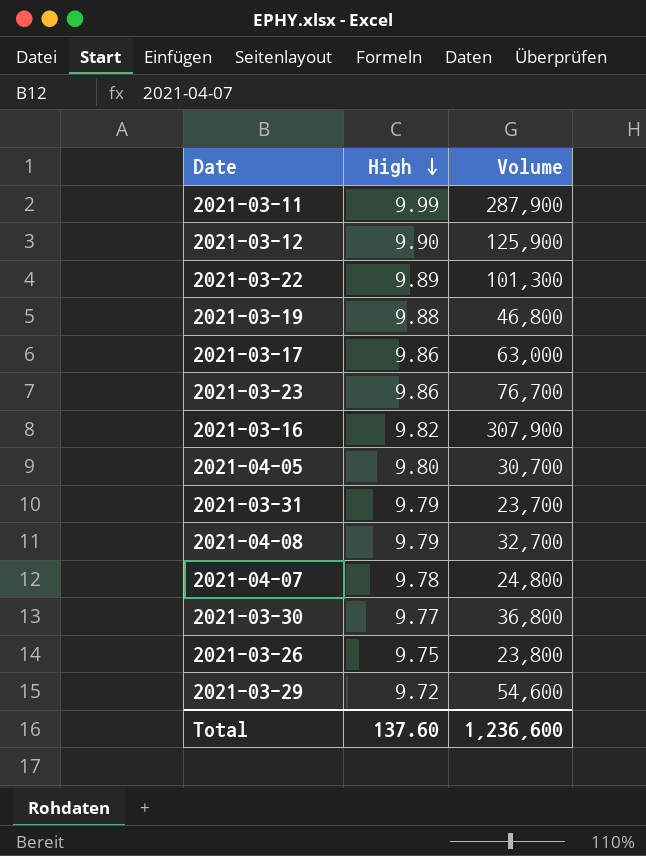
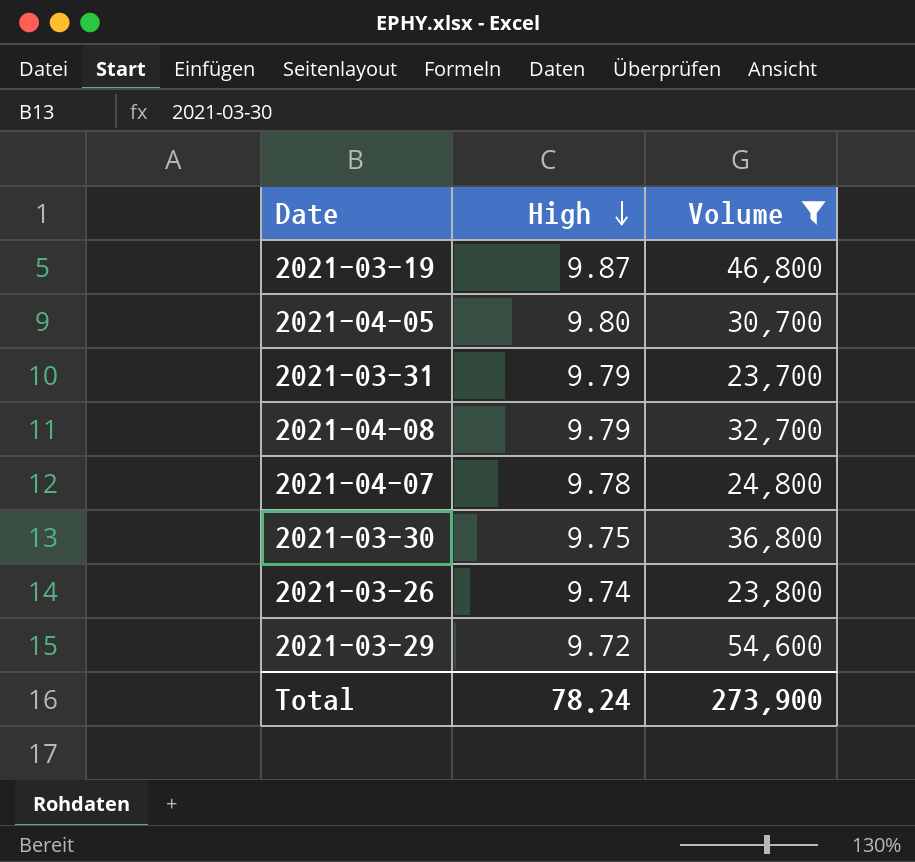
filter: none -> Volume <= 54,600
2021-03-19 | High: 9.88 -> 9.87
2021-03-30 | High: 9.77 -> 9.75
2021-03-26 | High: 9.75 -> 9.74
Total | High: 137.60 -> 78.24
Total | Volume: 1,236,600 -> 273,900

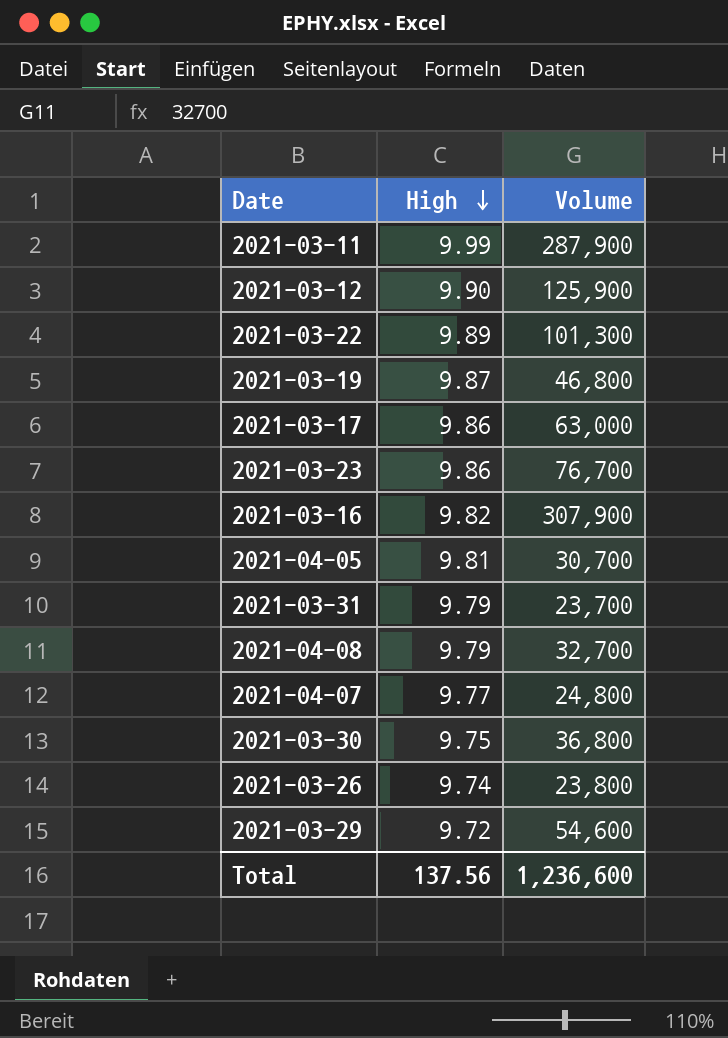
filter: Volume <= 54,600 -> none
2021-04-05 | High: 9.80 -> 9.81
2021-04-07 | High: 9.78 -> 9.77
Total | High: 78.24 -> 137.56
Total | Volume: 273,900 -> 1,236,600

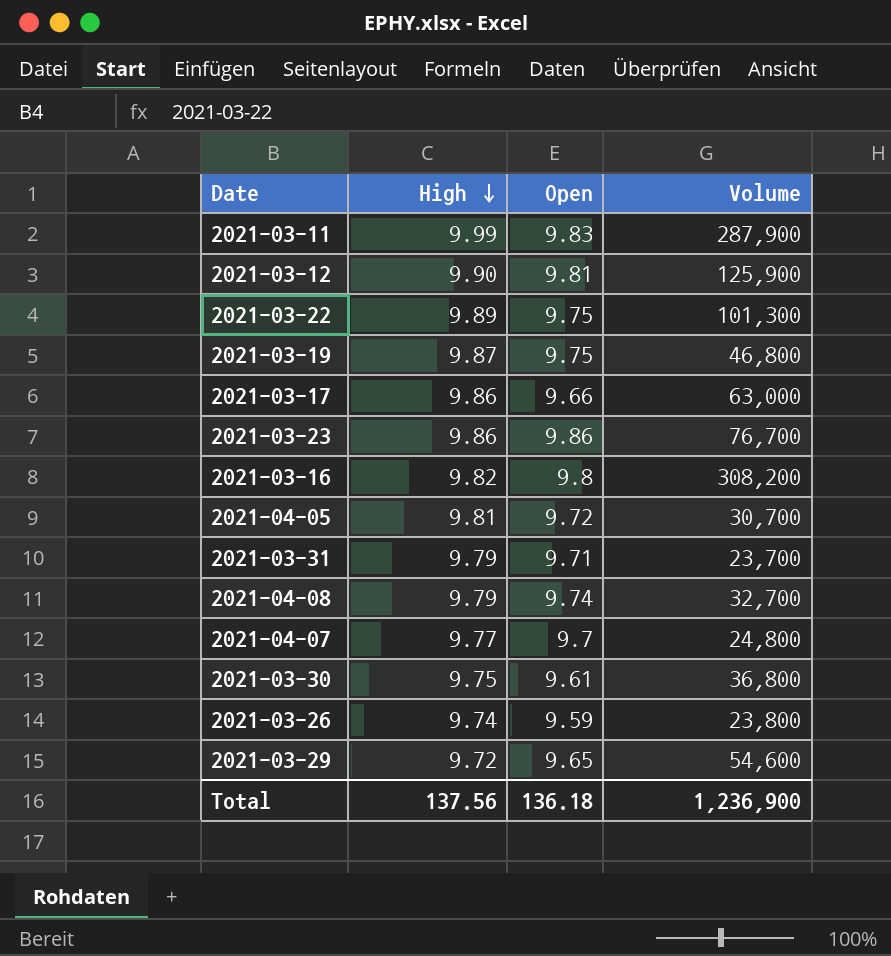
column Open | position: none -> 3
2021-03-16 | Volume: 307,900 -> 308,200
Total | Volume: 1,236,600 -> 1,236,900

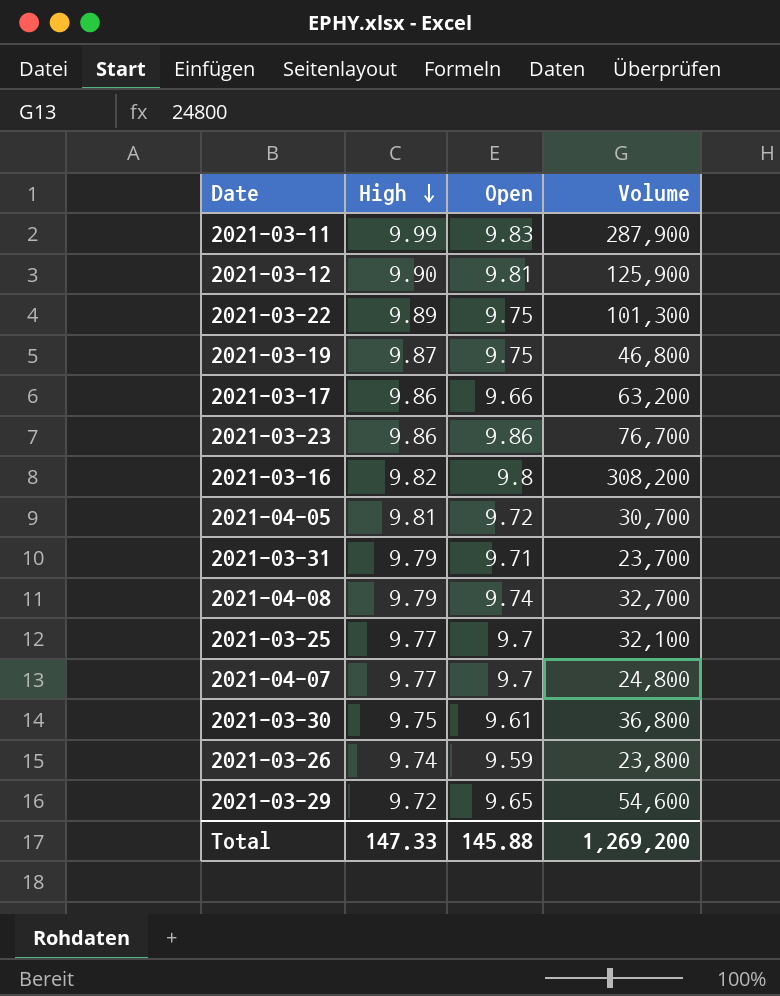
2021-03-17 | Volume: 63,000 -> 63,200
row 2021-03-25: none -> 9.77 | 9.7 | 32,100
Total | High: 137.56 -> 147.33
Total | Open: 136.18 -> 145.88
Total | Volume: 1,236,900 -> 1,269,200

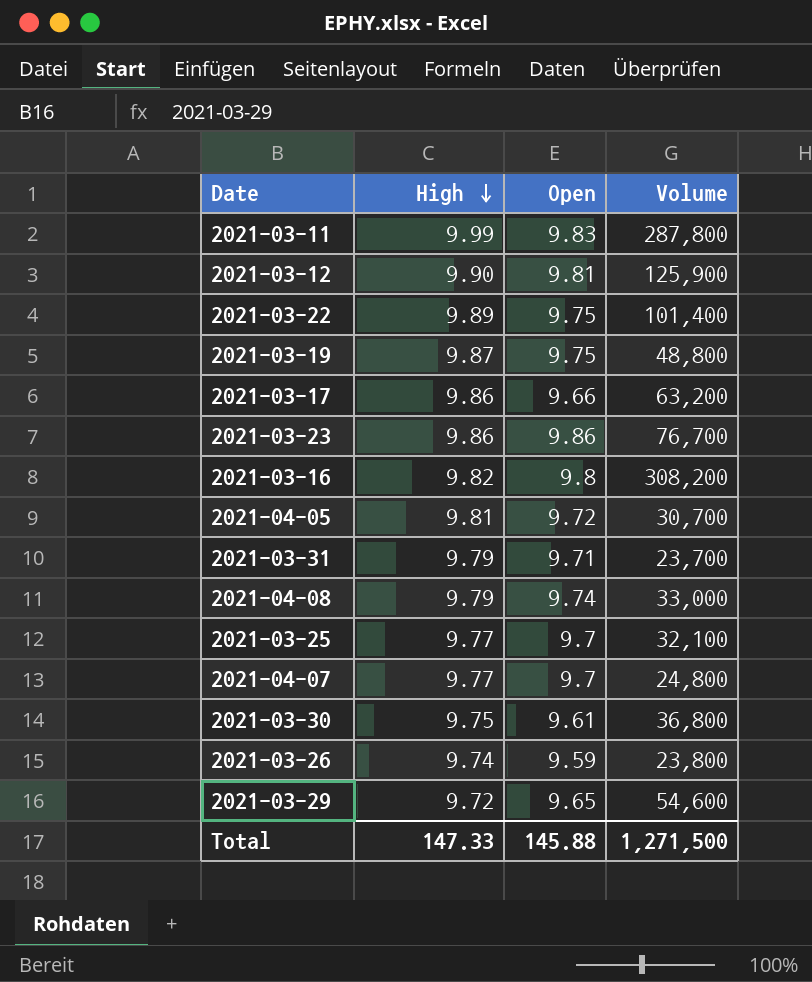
2021-03-11 | Volume: 287,900 -> 287,800
2021-03-22 | Volume: 101,300 -> 101,400
2021-03-19 | Volume: 46,800 -> 48,800
2021-04-08 | Volume: 32,700 -> 33,000
Total | Volume: 1,269,200 -> 1,271,500

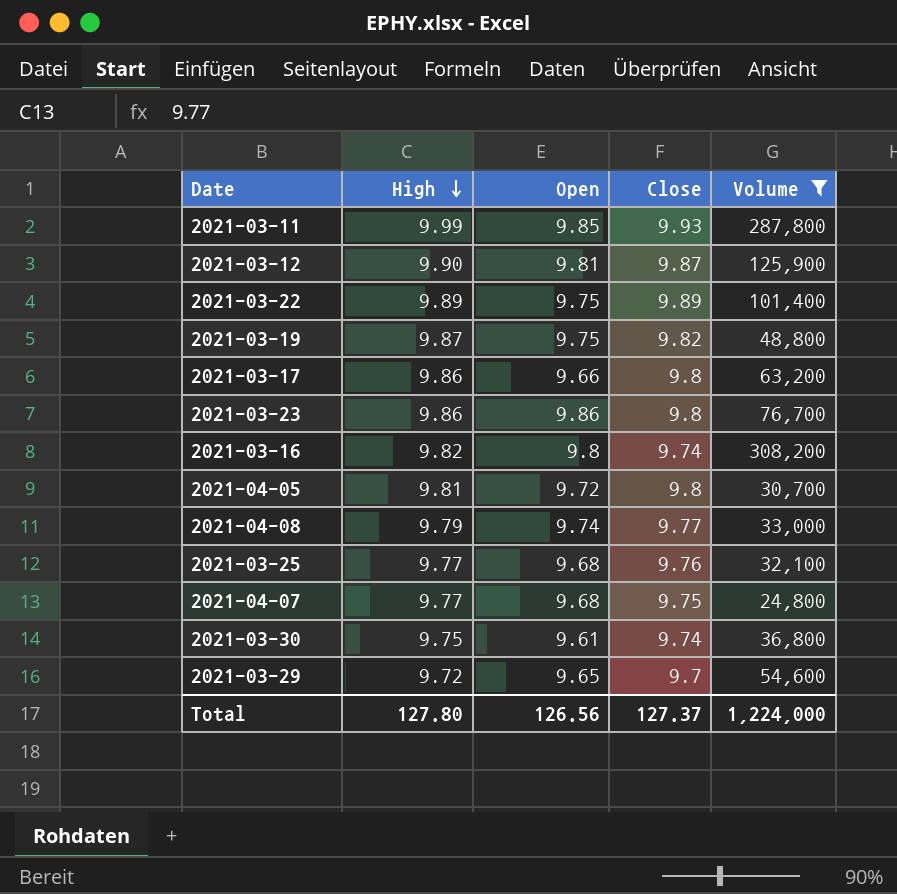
filter: none -> Volume >= 24,800
column Close | position: none -> 4
2021-03-11 | Open: 9.83 -> 9.85
2021-03-25 | Open: 9.7 -> 9.68
2021-04-07 | Open: 9.7 -> 9.68
Total | High: 147.33 -> 127.80
Total | Open: 145.88 -> 126.56
Total | Volume: 1,271,500 -> 1,224,000

